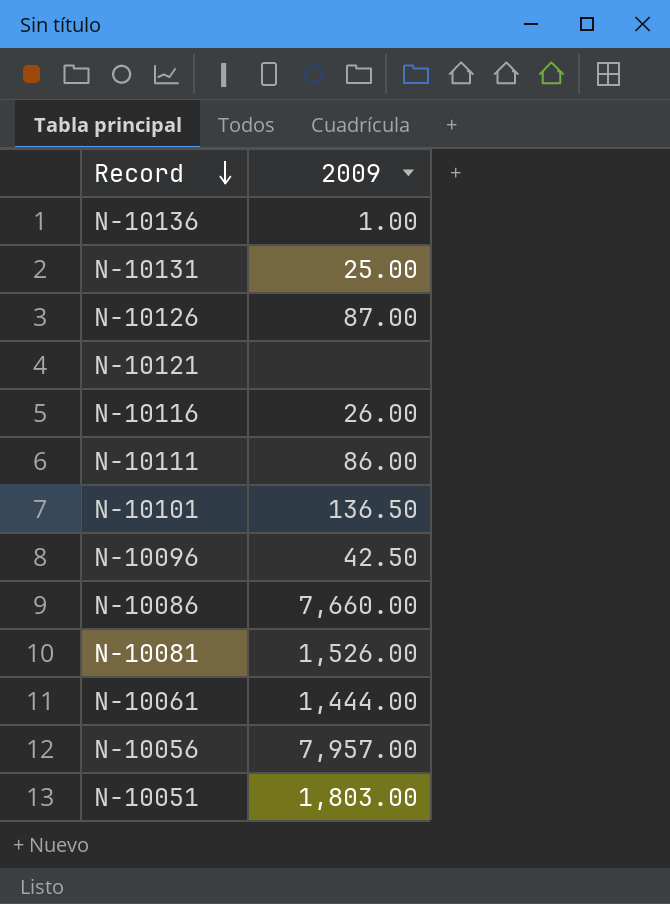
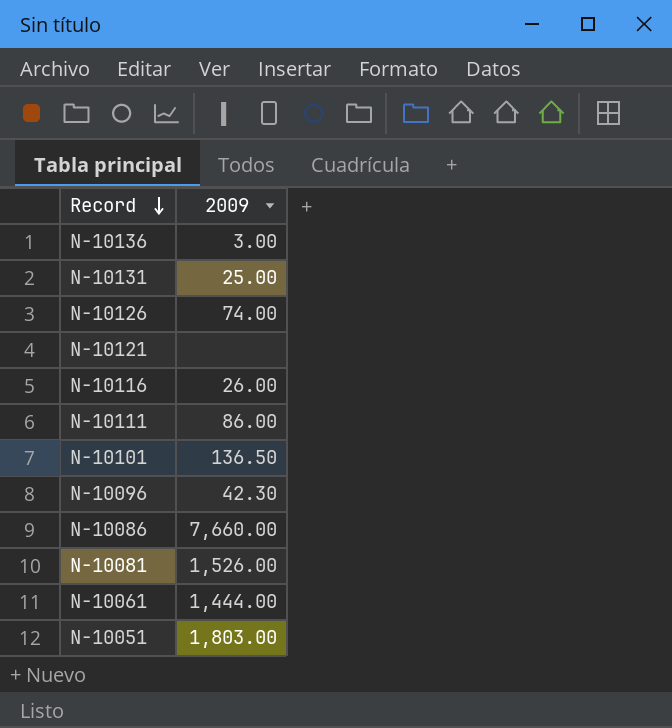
row N-10056: 7,957.00 -> none
N-10136 | 2009: 1.00 -> 3.00
N-10126 | 2009: 87.00 -> 74.00
N-10096 | 2009: 42.50 -> 42.30

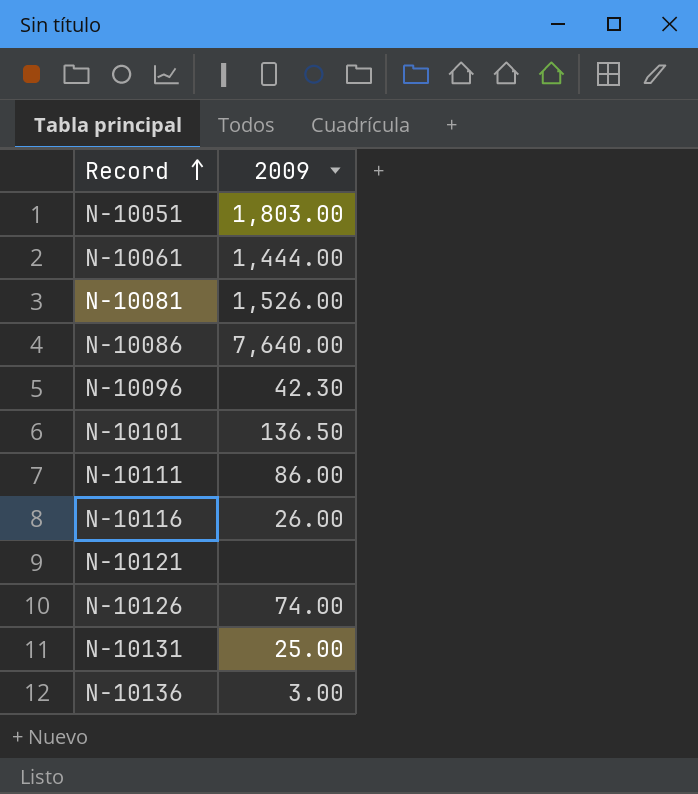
row order: Record descending -> Record ascending
N-10086 | 2009: 7,660.00 -> 7,640.00

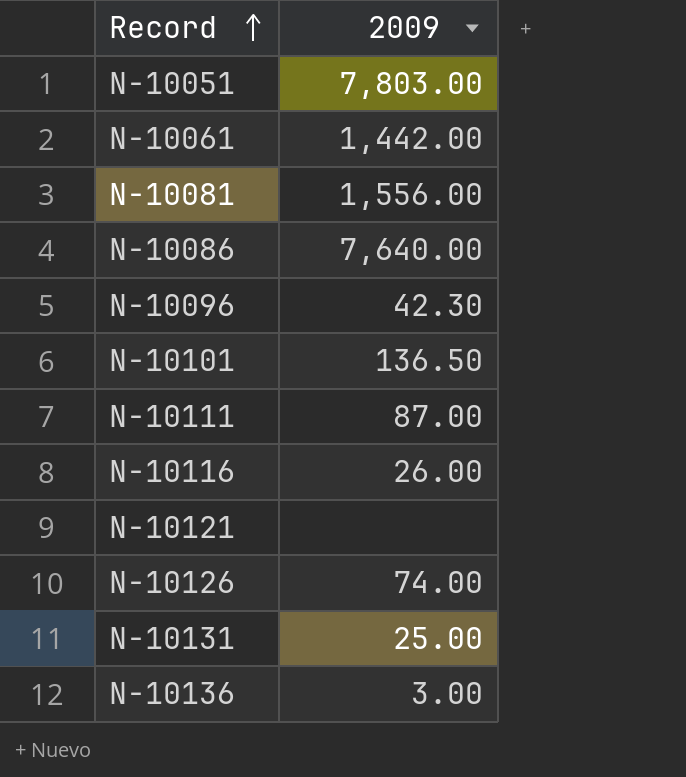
N-10051 | 2009: 1,803.00 -> 7,803.00
N-10061 | 2009: 1,444.00 -> 1,442.00
N-10081 | 2009: 1,526.00 -> 1,556.00
N-10111 | 2009: 86.00 -> 87.00

